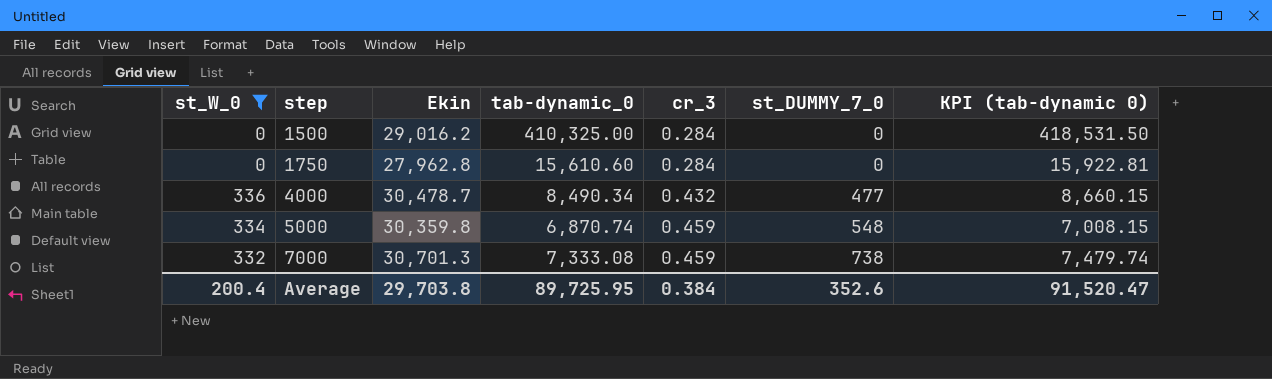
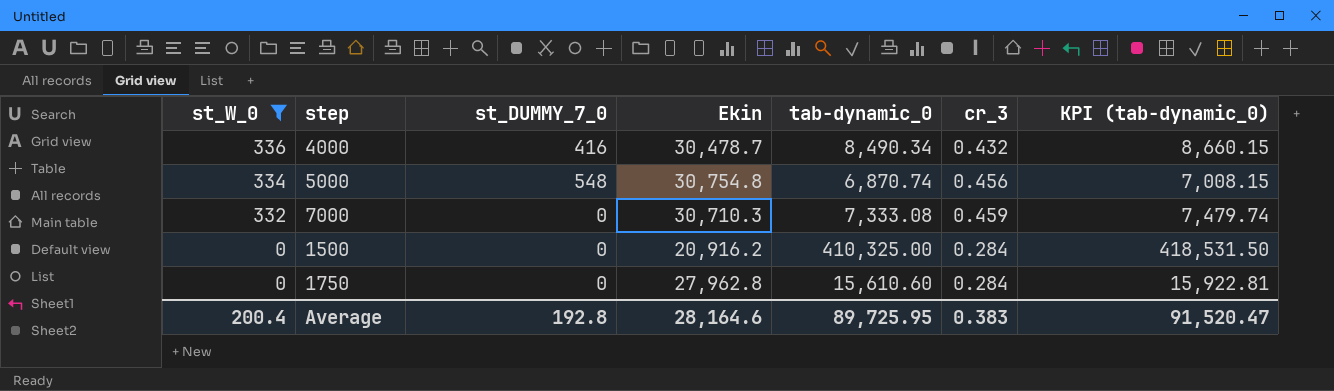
row order: step ascending -> st_W_0 descending
column st_DUMMY_7_0 | position: 6 -> 3
column name: KPI (tab-dynamic 0) -> KPI (tab-dynamic_0)
4000 | st_DUMMY_7_0: 477 -> 416
5000 | Ekin: 30,359.8 -> 30,754.8
5000 | cr_3: 0.459 -> 0.456
7000 | st_DUMMY_7_0: 738 -> 0
7000 | Ekin: 30,701.3 -> 30,710.3
1500 | Ekin: 29,016.2 -> 20,916.2
Average | st_DUMMY_7_0: 352.6 -> 192.8
Average | Ekin: 29,703.8 -> 28,164.6
Average | cr_3: 0.384 -> 0.383

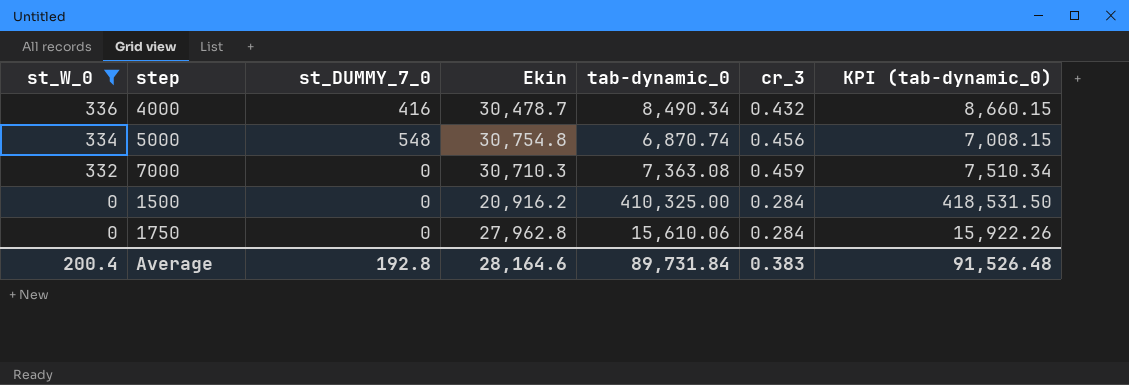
7000 | tab-dynamic_0: 7,333.08 -> 7,363.08
7000 | KPI (tab-dynamic_0): 7,479.74 -> 7,510.34
1750 | tab-dynamic_0: 15,610.60 -> 15,610.06
1750 | KPI (tab-dynamic_0): 15,922.81 -> 15,922.26
Average | tab-dynamic_0: 89,725.95 -> 89,731.84
Average | KPI (tab-dynamic_0): 91,520.47 -> 91,526.48

